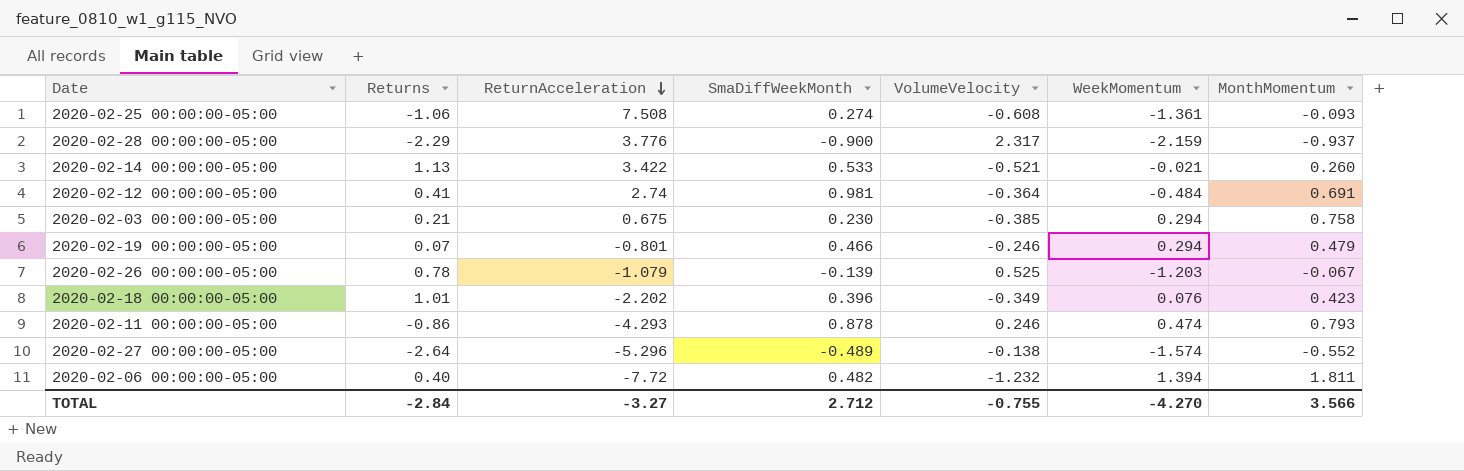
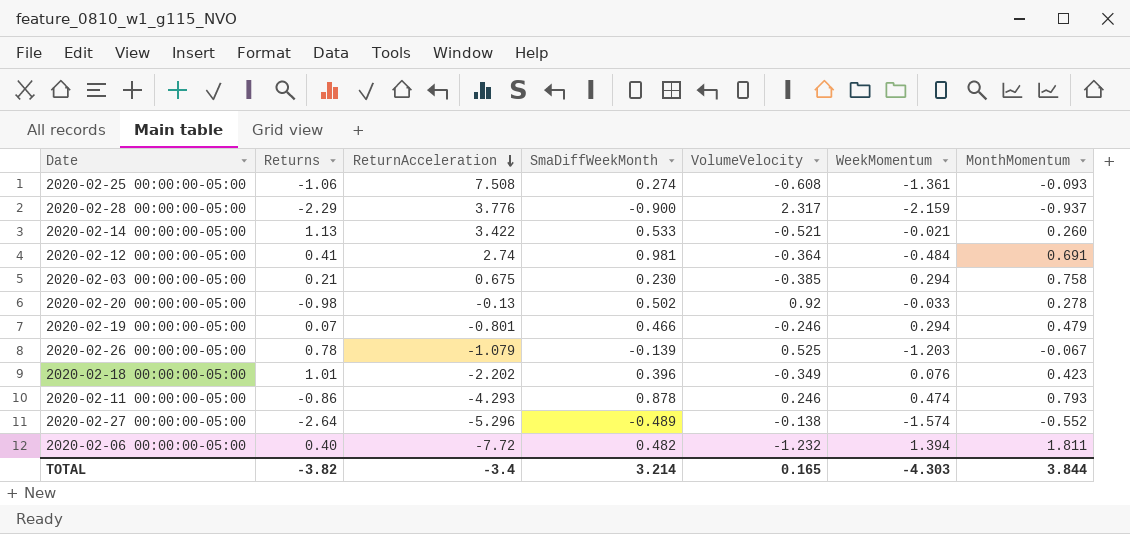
row 2020-02-20 00:00:00-05:00: none -> -0.98 | -0.13 | 0.502 | 0.92 | -0.033 | 0.278
TOTAL | Returns: -2.84 -> -3.82
TOTAL | ReturnAcceleration: -3.27 -> -3.4
TOTAL | SmaDiffWeekMonth: 2.712 -> 3.214
TOTAL | VolumeVelocity: -0.755 -> 0.165
TOTAL | WeekMomentum: -4.270 -> -4.303
TOTAL | MonthMomentum: 3.566 -> 3.844

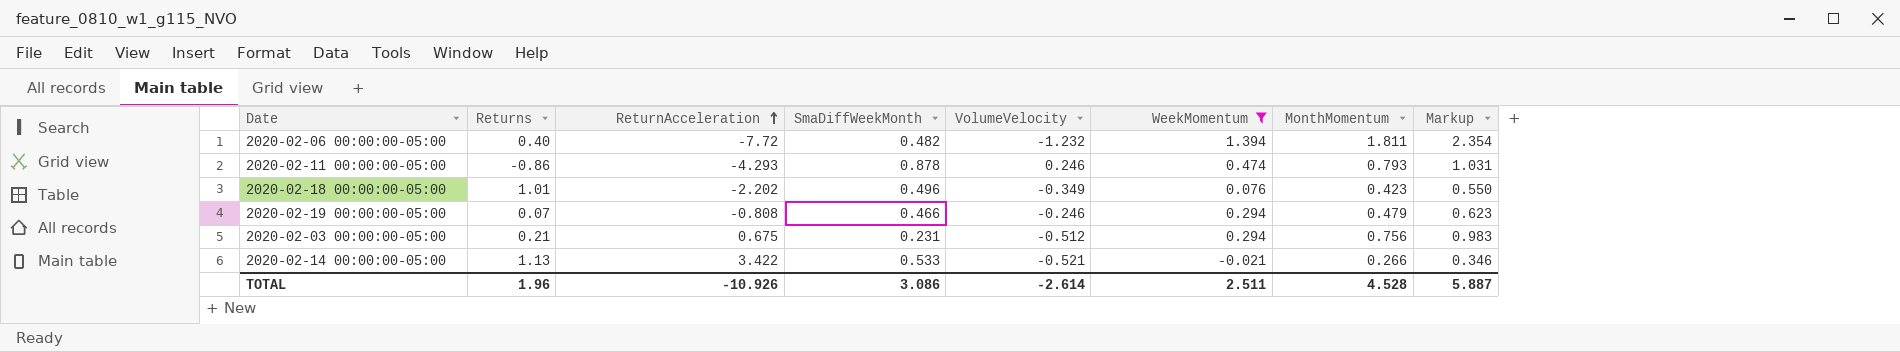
filter: none -> WeekMomentum >= -0.021
row order: ReturnAcceleration descending -> ReturnAcceleration ascending
column Markup | formula: none -> [MonthMomentum] * 1.3
2020-02-18 00:00:00-05:00 | SmaDiffWeekMonth: 0.396 -> 0.496
2020-02-19 00:00:00-05:00 | ReturnAcceleration: -0.801 -> -0.808
2020-02-03 00:00:00-05:00 | SmaDiffWeekMonth: 0.230 -> 0.231
2020-02-03 00:00:00-05:00 | VolumeVelocity: -0.385 -> -0.512
2020-02-03 00:00:00-05:00 | MonthMomentum: 0.758 -> 0.756
2020-02-14 00:00:00-05:00 | MonthMomentum: 0.260 -> 0.266
TOTAL | Returns: -3.82 -> 1.96
TOTAL | ReturnAcceleration: -3.4 -> -10.926
TOTAL | SmaDiffWeekMonth: 3.214 -> 3.086
TOTAL | VolumeVelocity: 0.165 -> -2.614
TOTAL | WeekMomentum: -4.303 -> 2.511
TOTAL | MonthMomentum: 3.844 -> 4.528

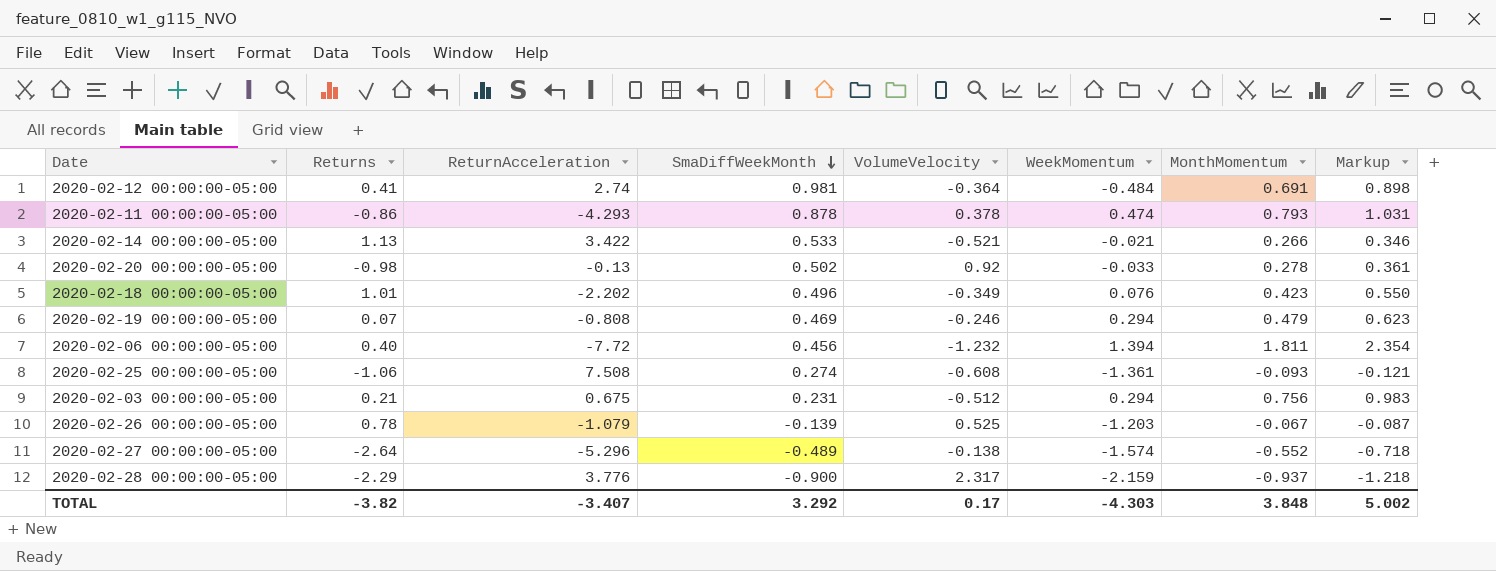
filter: WeekMomentum >= -0.021 -> none
row order: ReturnAcceleration ascending -> SmaDiffWeekMonth descending
2020-02-11 00:00:00-05:00 | VolumeVelocity: 0.246 -> 0.378
2020-02-19 00:00:00-05:00 | SmaDiffWeekMonth: 0.466 -> 0.469
2020-02-06 00:00:00-05:00 | SmaDiffWeekMonth: 0.482 -> 0.456
TOTAL | Returns: 1.96 -> -3.82
TOTAL | ReturnAcceleration: -10.926 -> -3.407
TOTAL | SmaDiffWeekMonth: 3.086 -> 3.292
TOTAL | VolumeVelocity: -2.614 -> 0.17
TOTAL | WeekMomentum: 2.511 -> -4.303
TOTAL | MonthMomentum: 4.528 -> 3.848
TOTAL | Markup: 5.887 -> 5.002

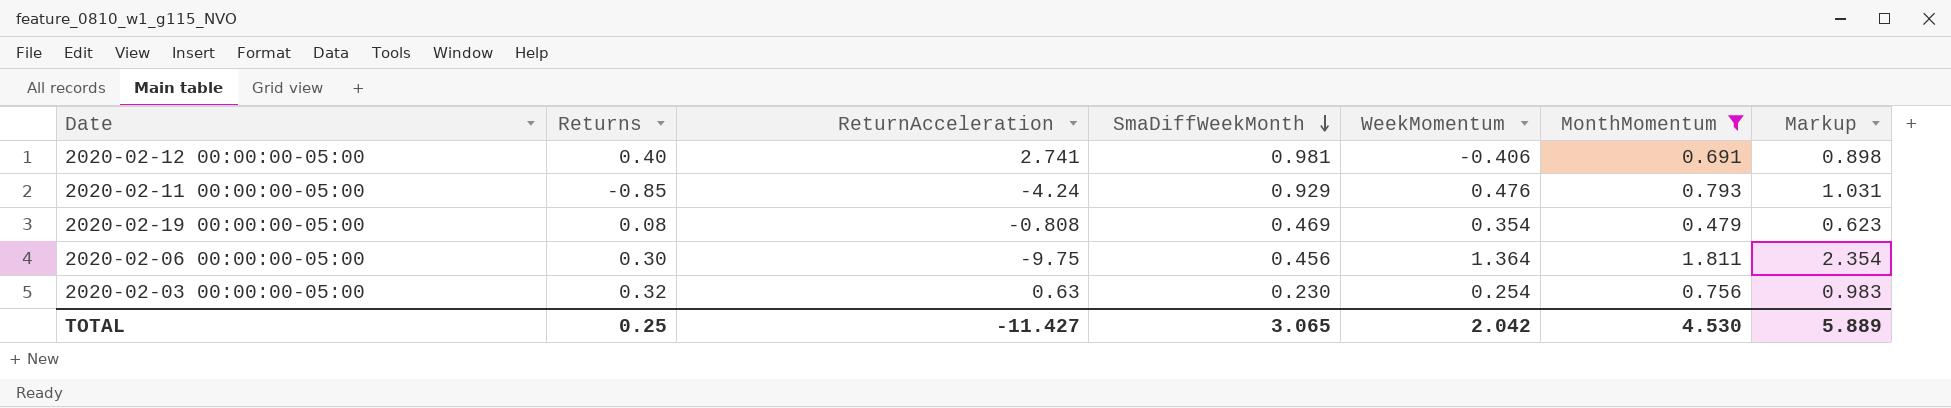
filter: none -> MonthMomentum >= 0.479
column VolumeVelocity | position: 5 -> none
2020-02-12 00:00:00-05:00 | Returns: 0.41 -> 0.40
2020-02-12 00:00:00-05:00 | ReturnAcceleration: 2.74 -> 2.741
2020-02-12 00:00:00-05:00 | WeekMomentum: -0.484 -> -0.406
2020-02-11 00:00:00-05:00 | Returns: -0.86 -> -0.85
2020-02-11 00:00:00-05:00 | ReturnAcceleration: -4.293 -> -4.24
2020-02-11 00:00:00-05:00 | SmaDiffWeekMonth: 0.878 -> 0.929
2020-02-11 00:00:00-05:00 | WeekMomentum: 0.474 -> 0.476
2020-02-19 00:00:00-05:00 | Returns: 0.07 -> 0.08
2020-02-19 00:00:00-05:00 | WeekMomentum: 0.294 -> 0.354
2020-02-06 00:00:00-05:00 | Returns: 0.40 -> 0.30
2020-02-06 00:00:00-05:00 | ReturnAcceleration: -7.72 -> -9.75
2020-02-06 00:00:00-05:00 | WeekMomentum: 1.394 -> 1.364
2020-02-03 00:00:00-05:00 | Returns: 0.21 -> 0.32
2020-02-03 00:00:00-05:00 | ReturnAcceleration: 0.675 -> 0.63
2020-02-03 00:00:00-05:00 | SmaDiffWeekMonth: 0.231 -> 0.230
2020-02-03 00:00:00-05:00 | WeekMomentum: 0.294 -> 0.254
TOTAL | Returns: -3.82 -> 0.25
TOTAL | ReturnAcceleration: -3.407 -> -11.427
TOTAL | SmaDiffWeekMonth: 3.292 -> 3.065
TOTAL | WeekMomentum: -4.303 -> 2.042
TOTAL | MonthMomentum: 3.848 -> 4.530
TOTAL | Markup: 5.002 -> 5.889

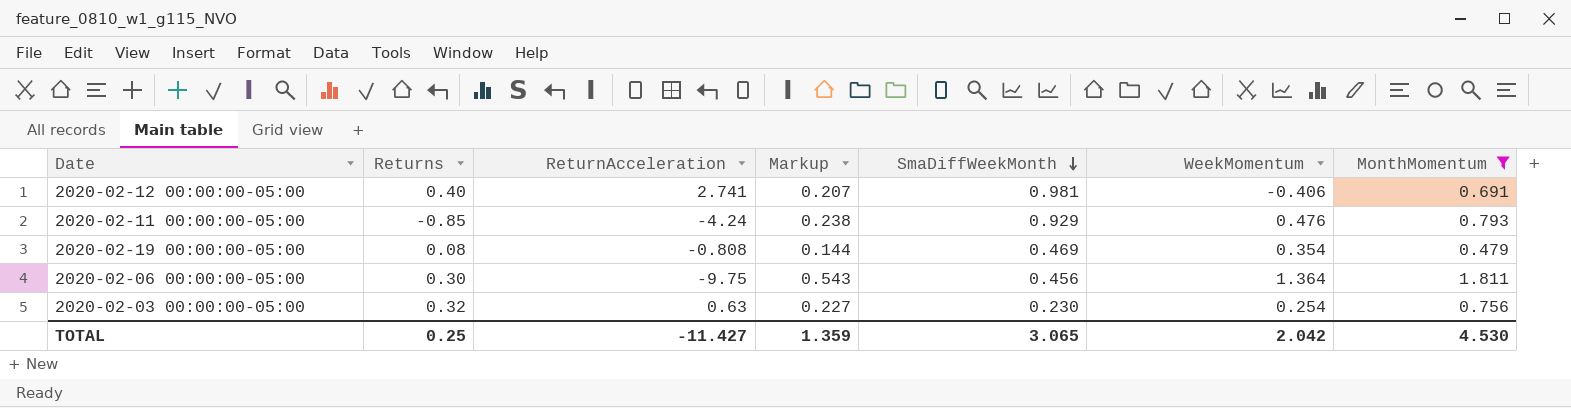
column Markup | formula: [MonthMomentum] * 1.3 -> [MonthMomentum] * 0.3
column Markup | position: 7 -> 4
TOTAL | Markup: 5.889 -> 1.359

